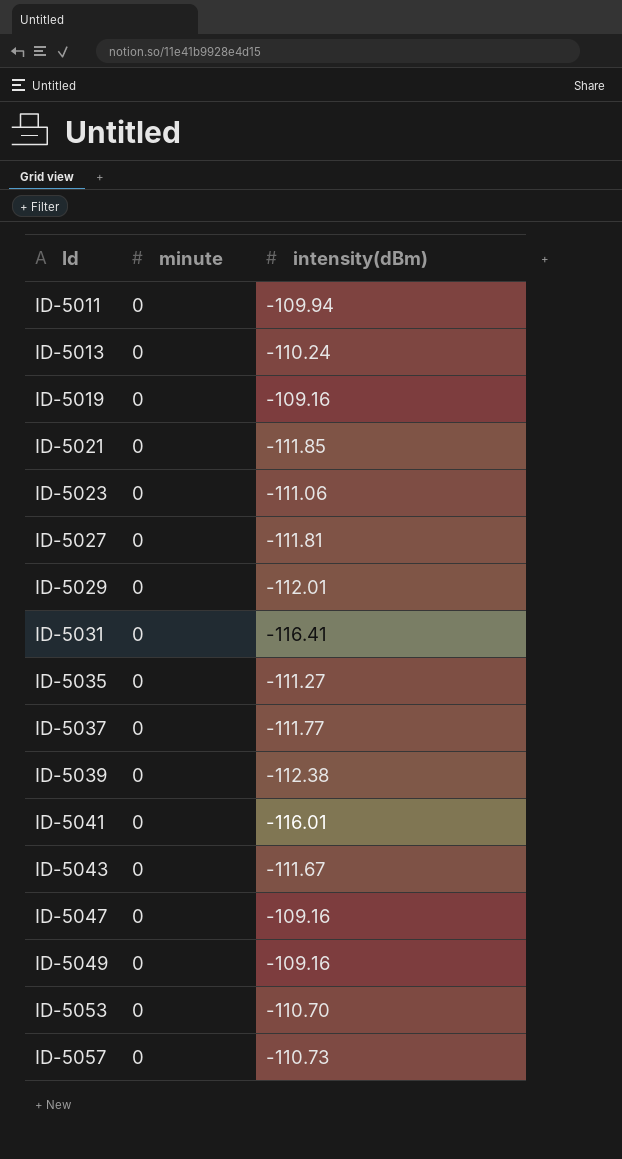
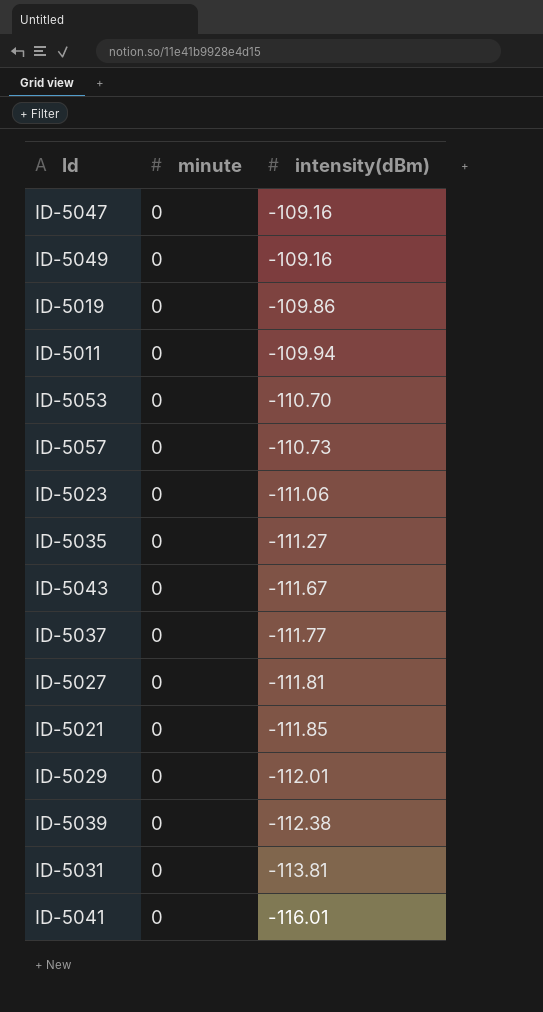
row order: Id ascending -> intensity(dBm) descending
row ID-5013: 0 | -110.24 -> none
ID-5019 | intensity(dBm): -109.16 -> -109.86
ID-5031 | intensity(dBm): -116.41 -> -113.81

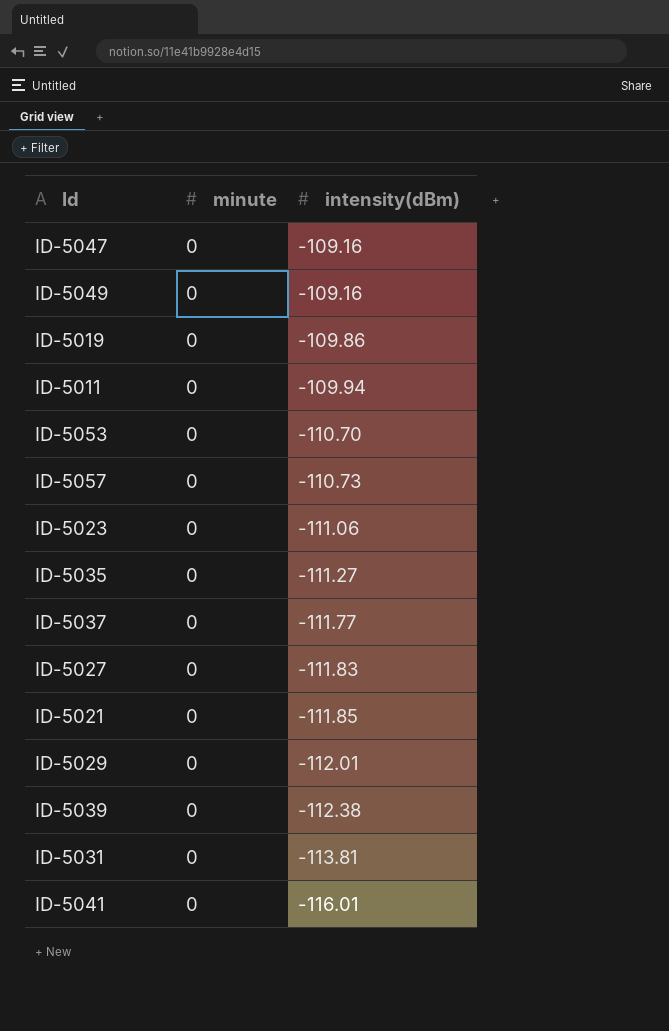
row ID-5043: 0 | -111.67 -> none
ID-5027 | intensity(dBm): -111.81 -> -111.83

